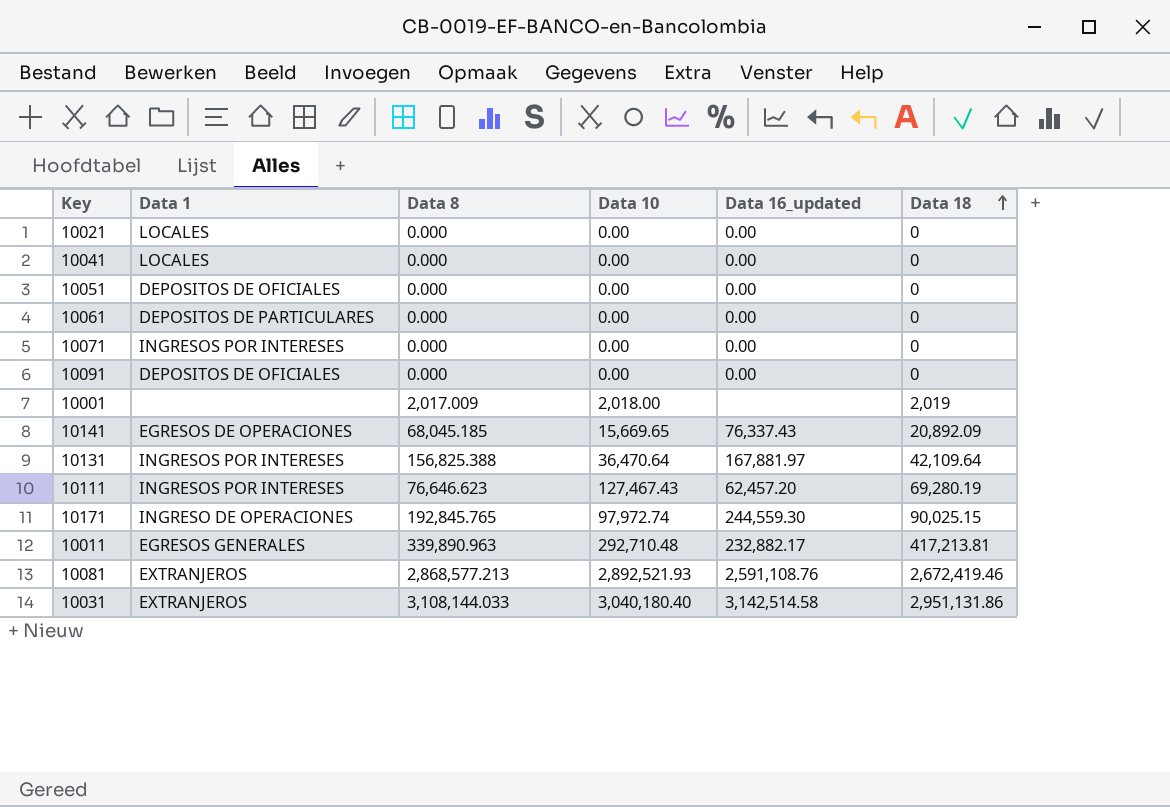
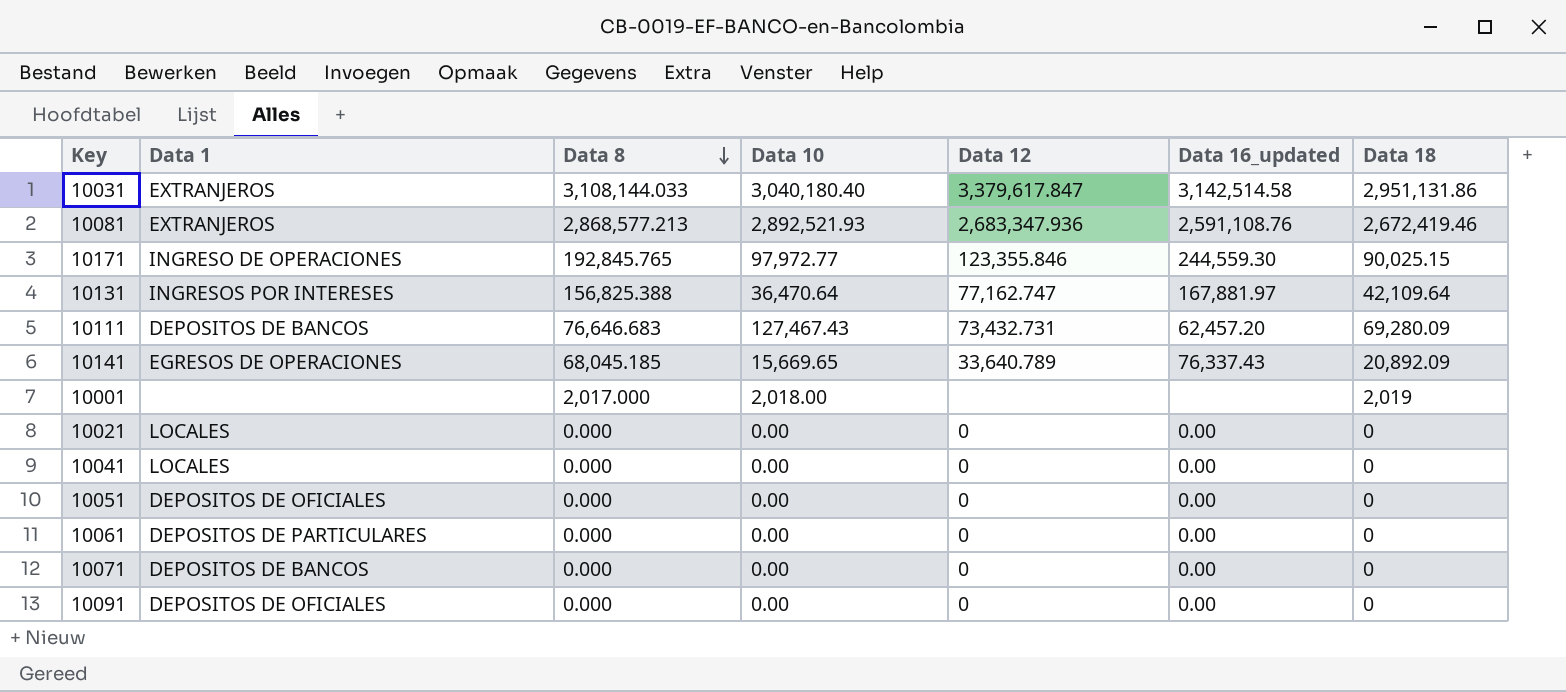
row order: Data 18 ascending -> Data 8 descending
column Data 12 | position: none -> 5
row 10011: EGRESOS GENERALES | 339,890.963 | 292,710.48 | 232,882.17 | 417,213.81 -> none
10171 | Data 10: 97,972.74 -> 97,972.77
10111 | Data 1: INGRESOS POR INTERESES -> DEPOSITOS DE BANCOS
10111 | Data 8: 76,646.623 -> 76,646.683
10111 | Data 18: 69,280.19 -> 69,280.09
10001 | Data 8: 2,017.009 -> 2,017.000
10071 | Data 1: INGRESOS POR INTERESES -> DEPOSITOS DE BANCOS

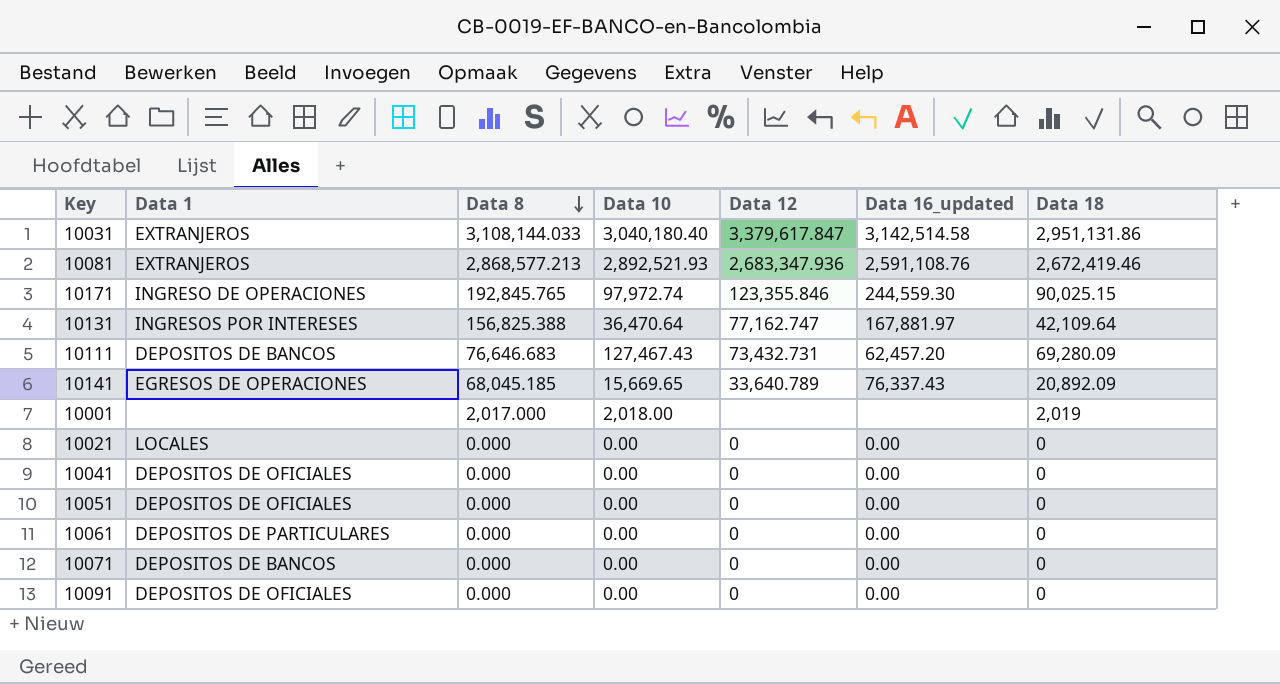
10171 | Data 10: 97,972.77 -> 97,972.74
10041 | Data 1: LOCALES -> DEPOSITOS DE OFICIALES

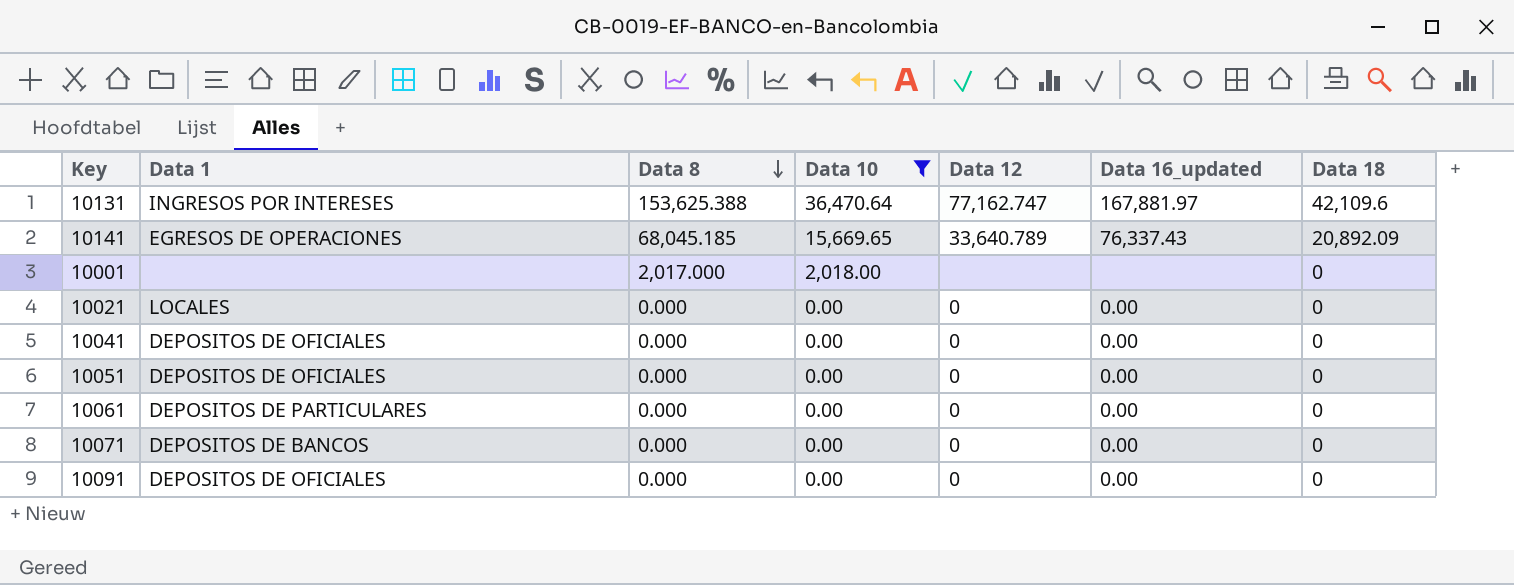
filter: none -> Data 10 <= 36,470.64
10131 | Data 8: 156,825.388 -> 153,625.388
10131 | Data 18: 42,109.64 -> 42,109.6
10001 | Data 18: 2,019 -> 0

